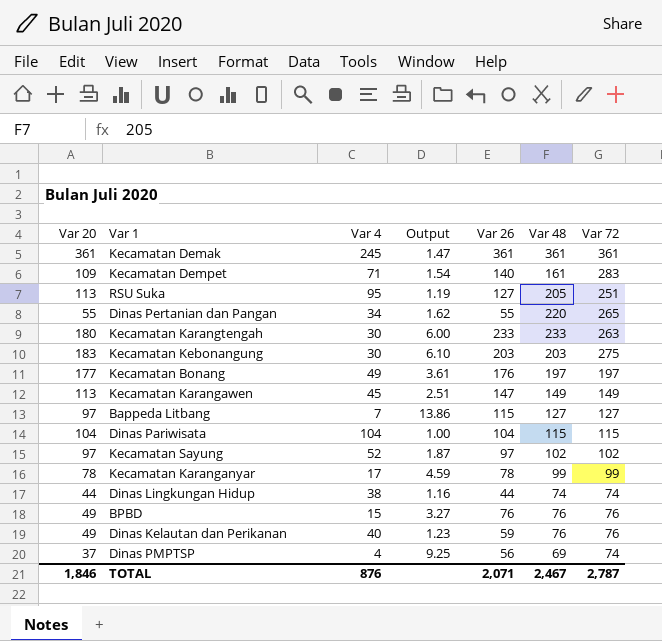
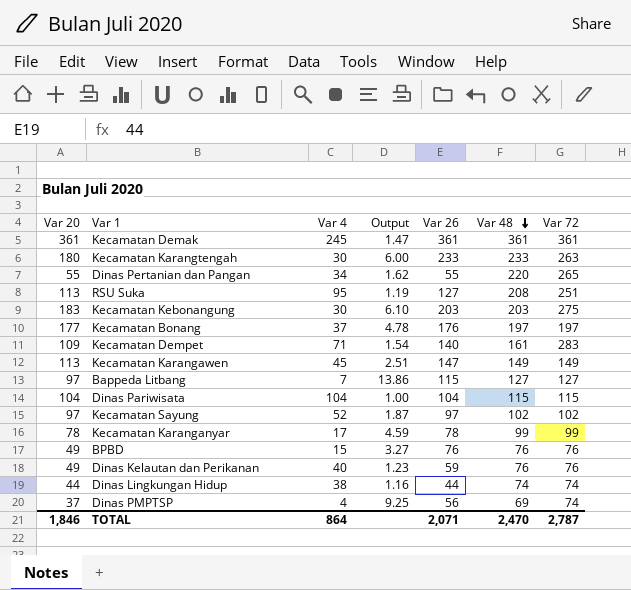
row order: none -> Var 48 descending
RSU Suka | Var 48: 205 -> 208
Kecamatan Bonang | Var 4: 49 -> 37
Kecamatan Bonang | Output: 3.61 -> 4.78
TOTAL | Var 4: 876 -> 864
TOTAL | Var 48: 2,467 -> 2,470

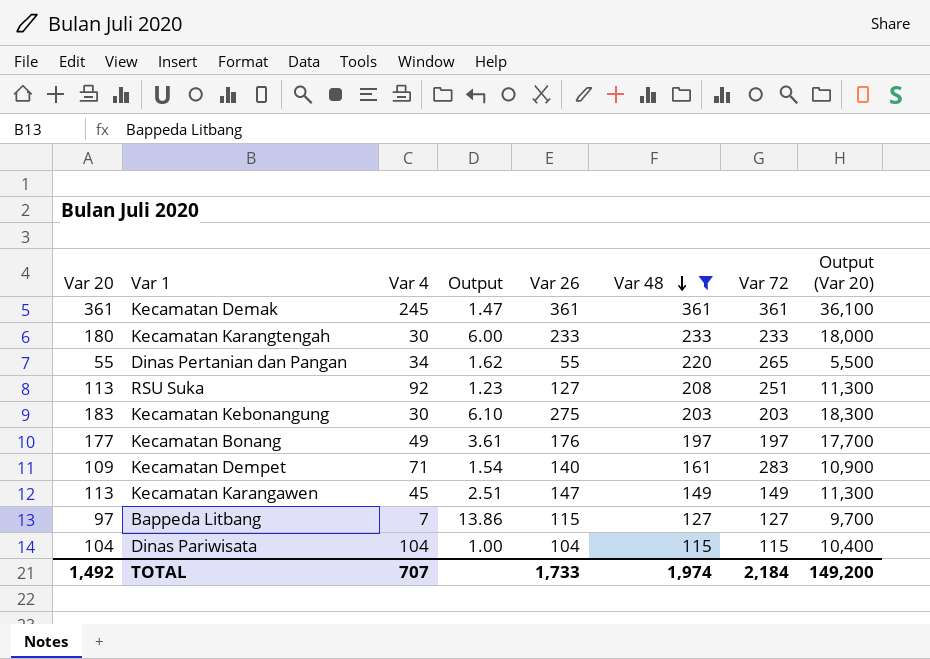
filter: none -> Var 48 >= 115
column Output (Var 20) | formula: none -> [Var 20] * 100
Kecamatan Karangtengah | Var 72: 263 -> 233
RSU Suka | Var 4: 95 -> 92
RSU Suka | Output: 1.19 -> 1.23
Kecamatan Kebonangung | Var 26: 203 -> 275
Kecamatan Kebonangung | Var 72: 275 -> 203
Kecamatan Bonang | Var 4: 37 -> 49
Kecamatan Bonang | Output: 4.78 -> 3.61
TOTAL | Var 20: 1,846 -> 1,492
TOTAL | Var 4: 864 -> 707
TOTAL | Var 26: 2,071 -> 1,733
TOTAL | Var 48: 2,470 -> 1,974
TOTAL | Var 72: 2,787 -> 2,184

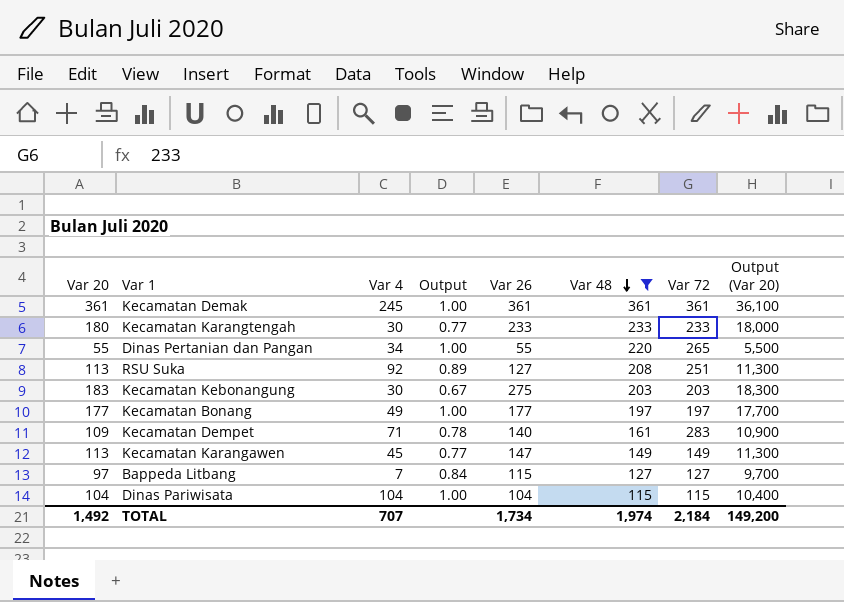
column Output | formula: [Var 20] / [Var 4] -> [Var 20] / [Var 26]
Kecamatan Bonang | Var 26: 176 -> 177
TOTAL | Var 26: 1,733 -> 1,734

